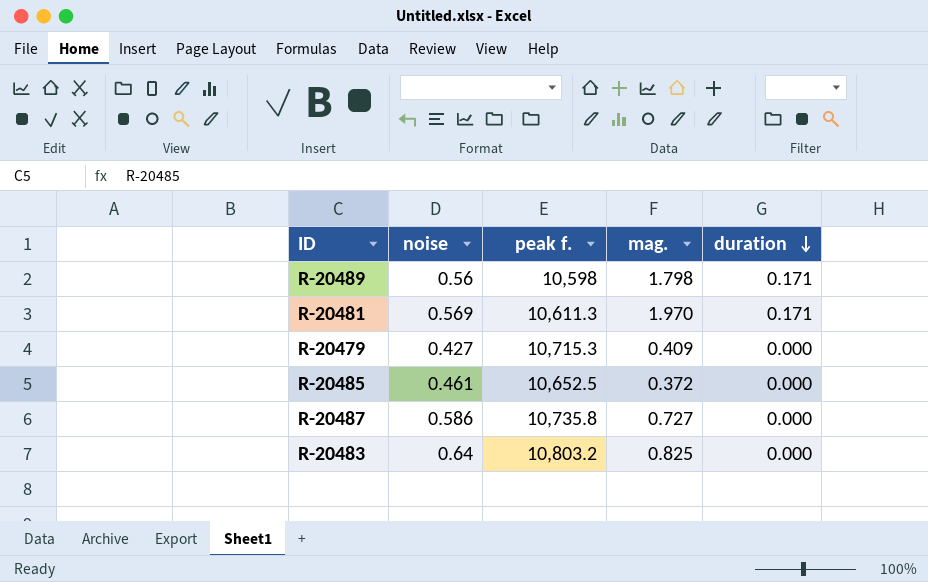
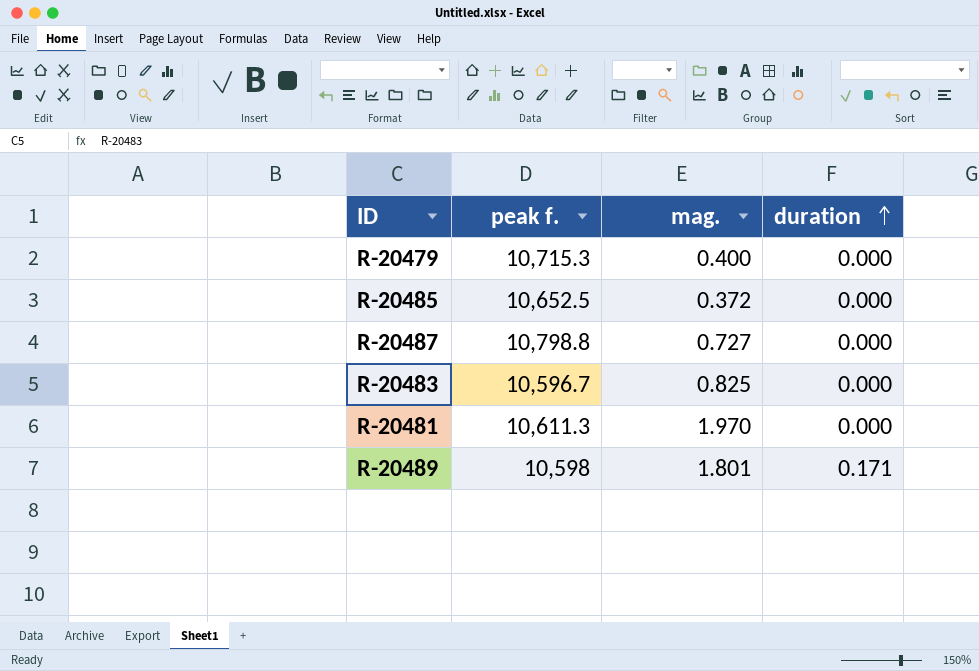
row order: duration descending -> duration ascending
column noise | position: 2 -> none
R-20479 | mag.: 0.409 -> 0.400
R-20487 | peak f.: 10,735.8 -> 10,798.8
R-20483 | peak f.: 10,803.2 -> 10,596.7
R-20481 | duration: 0.171 -> 0.000
R-20489 | mag.: 1.798 -> 1.801

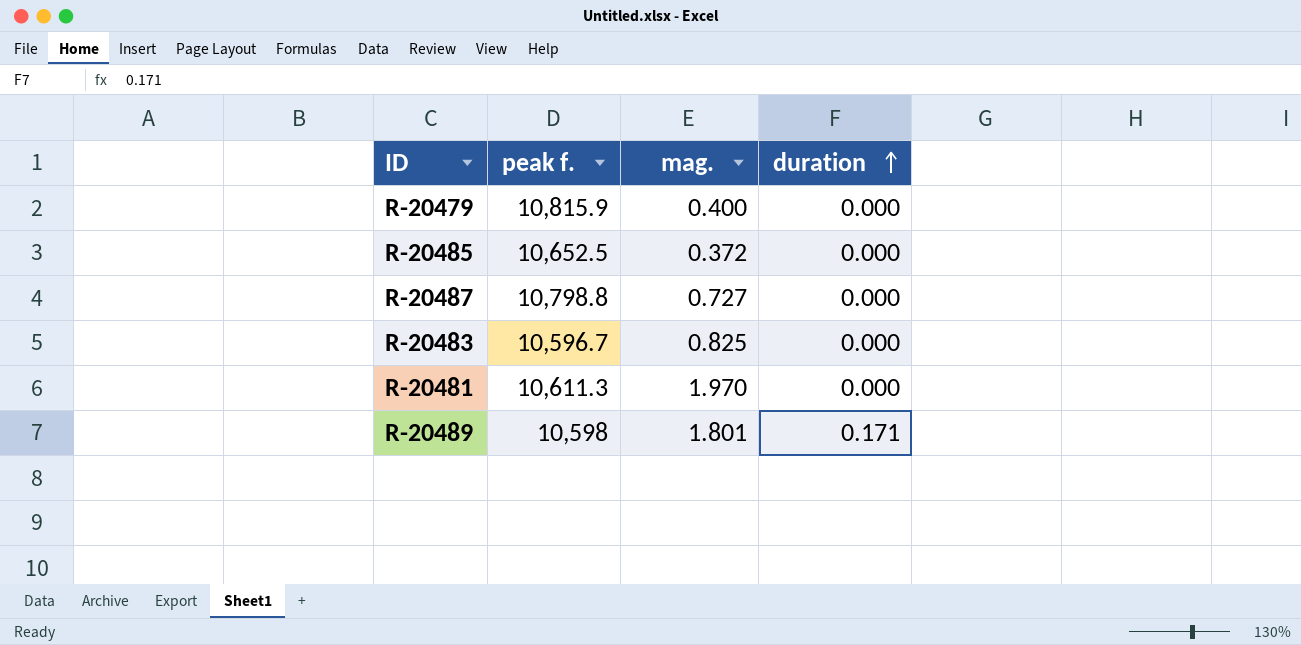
R-20479 | peak f.: 10,715.3 -> 10,815.9

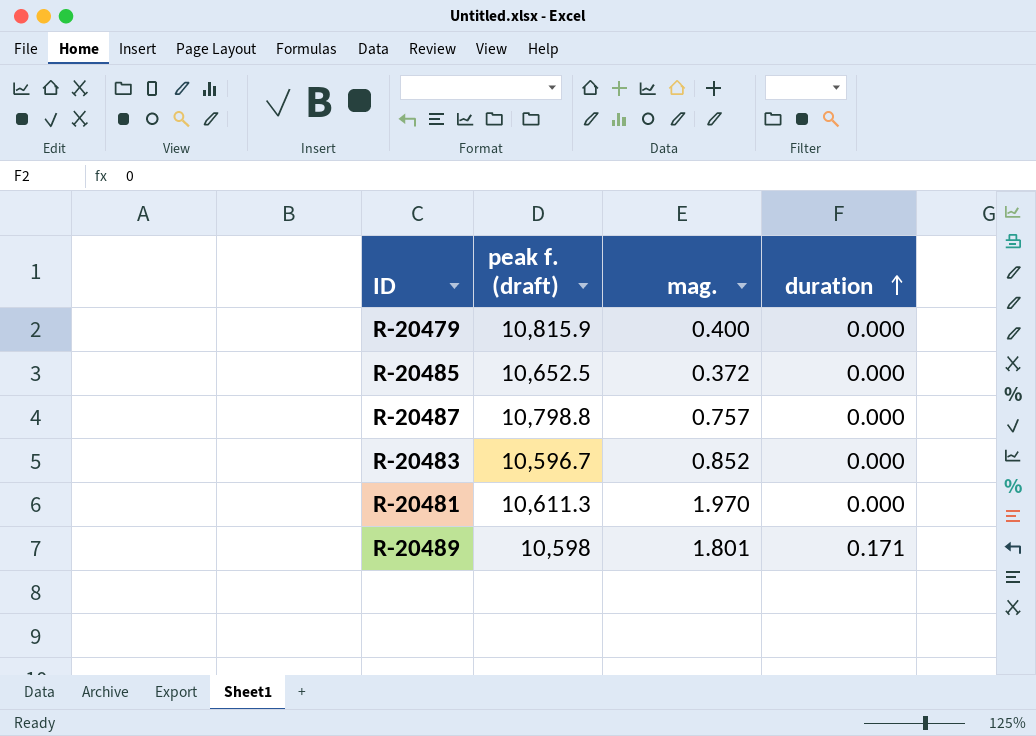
column name: peak f. -> peak f. (draft)
R-20487 | mag.: 0.727 -> 0.757
R-20483 | mag.: 0.825 -> 0.852

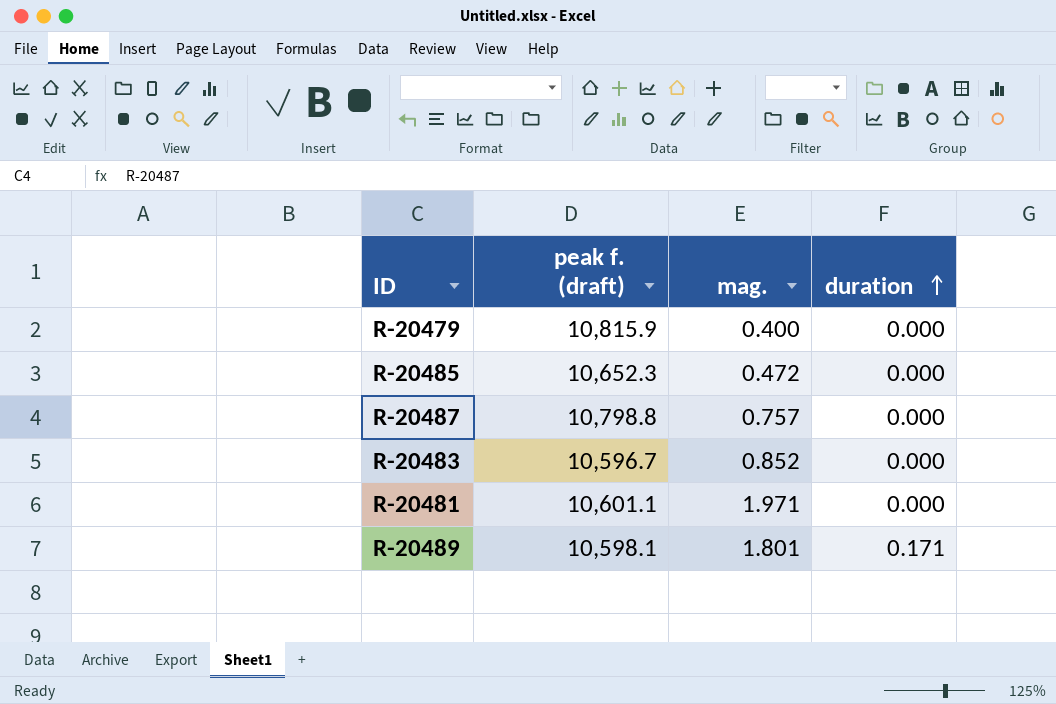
R-20485 | peak f. (draft): 10,652.5 -> 10,652.3
R-20485 | mag.: 0.372 -> 0.472
R-20481 | peak f. (draft): 10,611.3 -> 10,601.1
R-20481 | mag.: 1.970 -> 1.971
R-20489 | peak f. (draft): 10,598 -> 10,598.1

